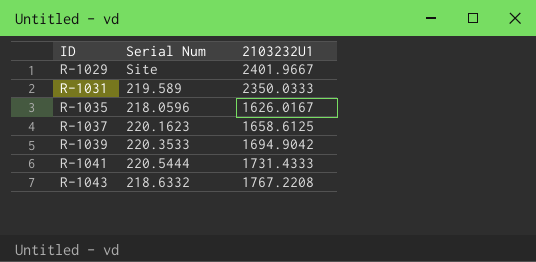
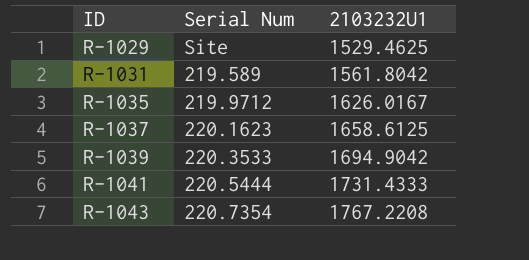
R-1029 | 2103232U1: 2401.9667 -> 1529.4625
R-1031 | 2103232U1: 2350.0333 -> 1561.8042
R-1035 | Serial Num: 218.0596 -> 219.9712
R-1043 | Serial Num: 218.6332 -> 220.7354

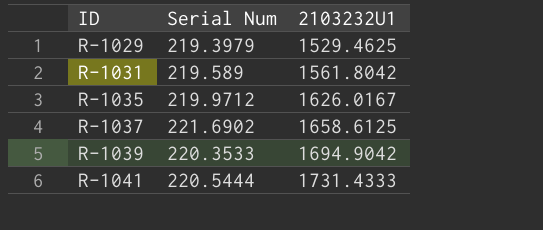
row R-1043: 220.7354 | 1767.2208 -> none
R-1029 | Serial Num: Site -> 219.3979
R-1037 | Serial Num: 220.1623 -> 221.6902

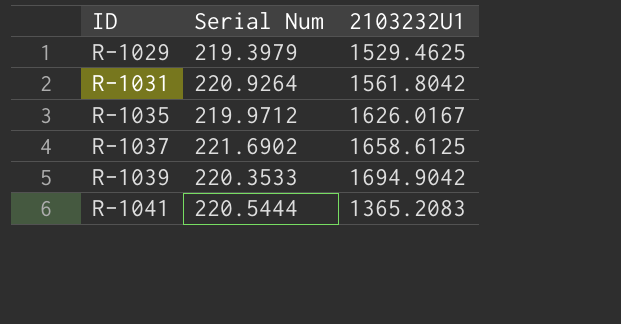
R-1031 | Serial Num: 219.589 -> 220.9264
R-1041 | 2103232U1: 1731.4333 -> 1365.2083

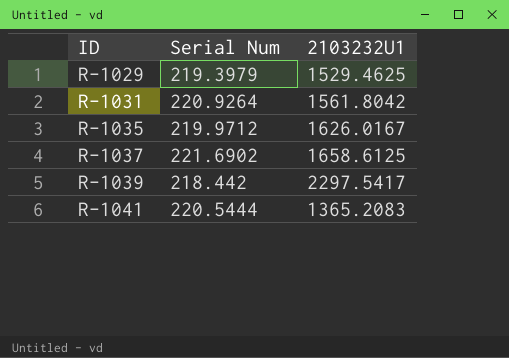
R-1039 | Serial Num: 220.3533 -> 218.442
R-1039 | 2103232U1: 1694.9042 -> 2297.5417

